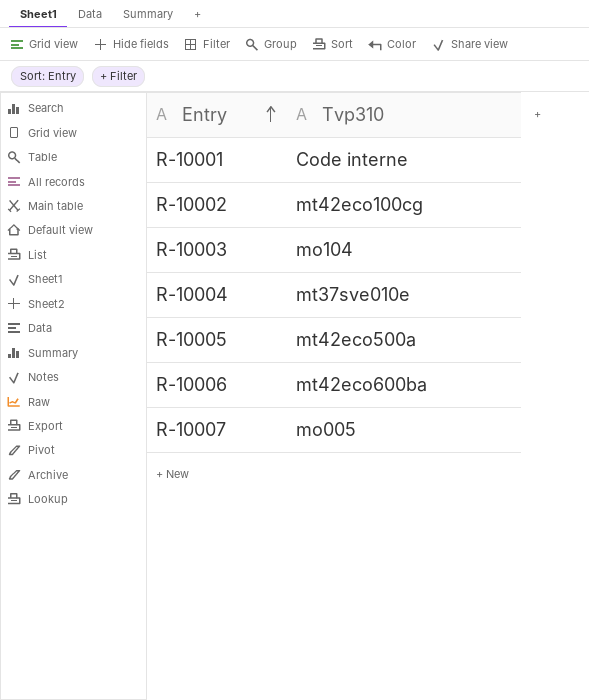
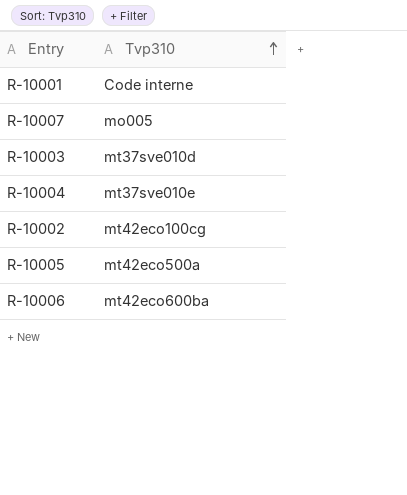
row order: Entry ascending -> Tvp310 ascending
R-10003 | Tvp310: mo104 -> mt37sve010d

